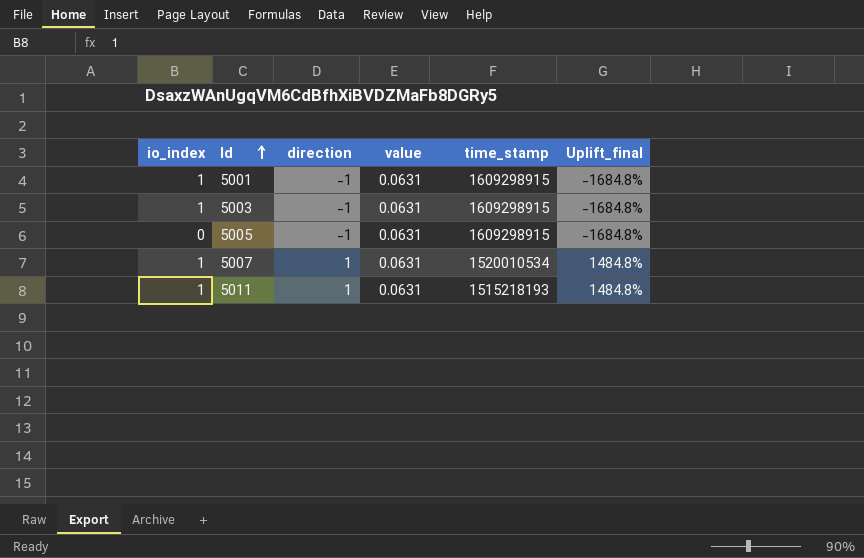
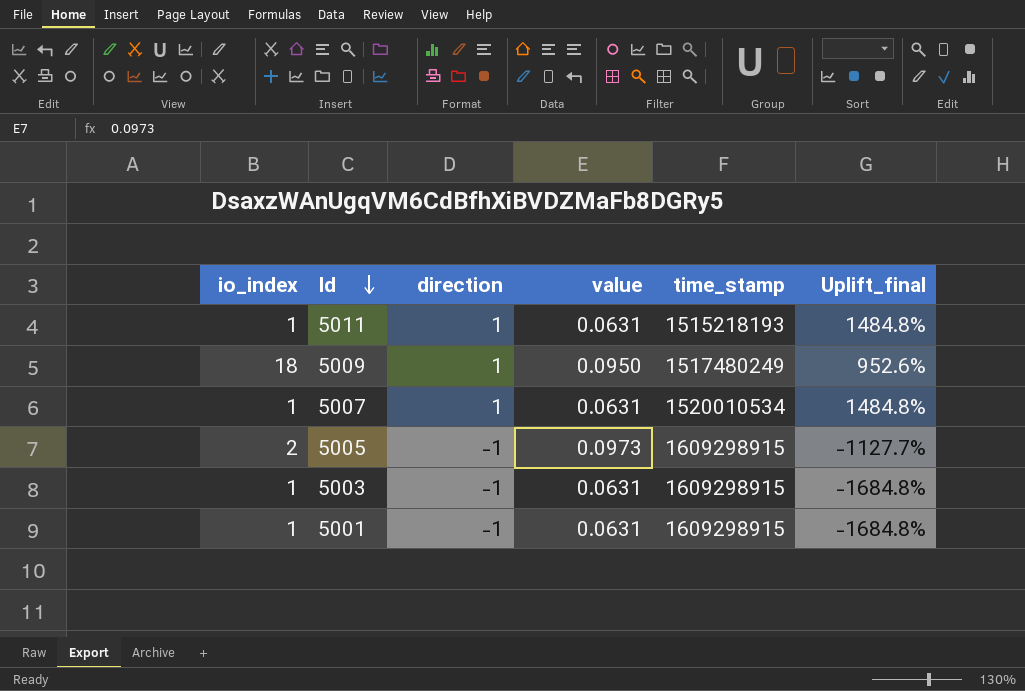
row order: Id ascending -> Id descending
row 5009: none -> 18 | 1 | 0.0950 | 1517480249 | 952.6%
5005 | io_index: 0 -> 2
5005 | value: 0.0631 -> 0.0973
5005 | Uplift_final: -1684.8% -> -1127.7%

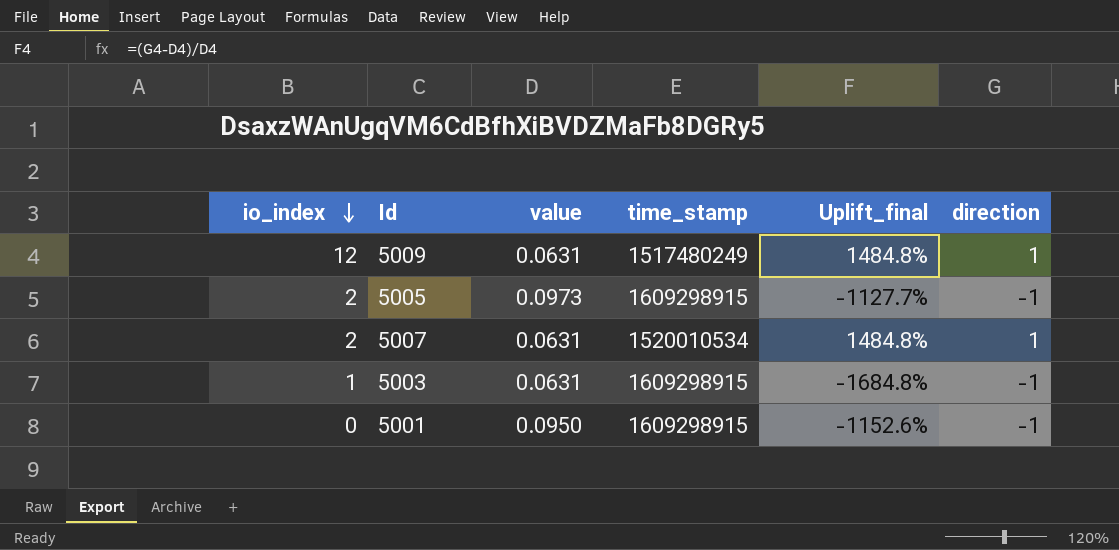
row order: Id descending -> io_index descending
column direction | position: 3 -> 6
row 5011: 1 | 1 | 0.0631 | 1515218193 | 1484.8% -> none
5009 | io_index: 18 -> 12
5009 | value: 0.0950 -> 0.0631
5009 | Uplift_final: 952.6% -> 1484.8%
5007 | io_index: 1 -> 2
5001 | io_index: 1 -> 0
5001 | value: 0.0631 -> 0.0950
5001 | Uplift_final: -1684.8% -> -1152.6%

